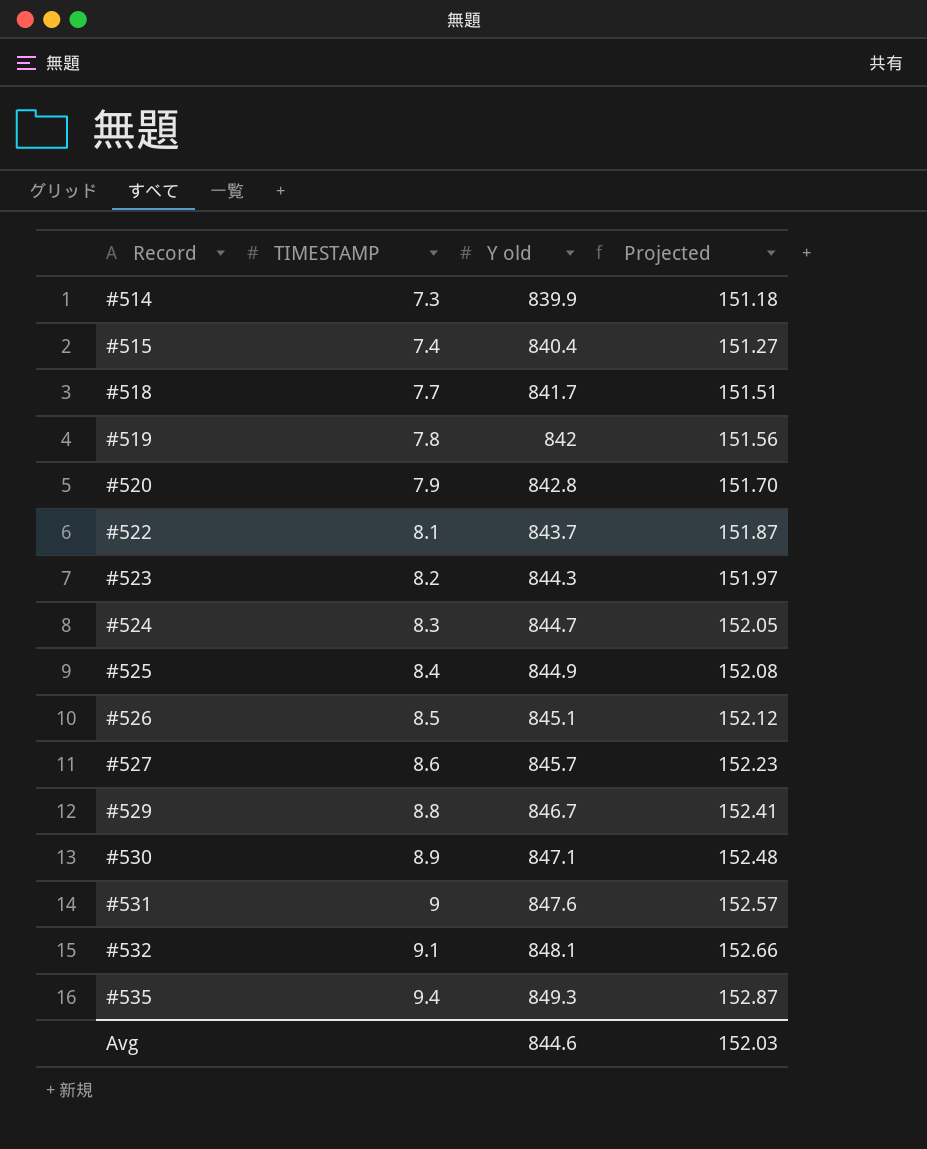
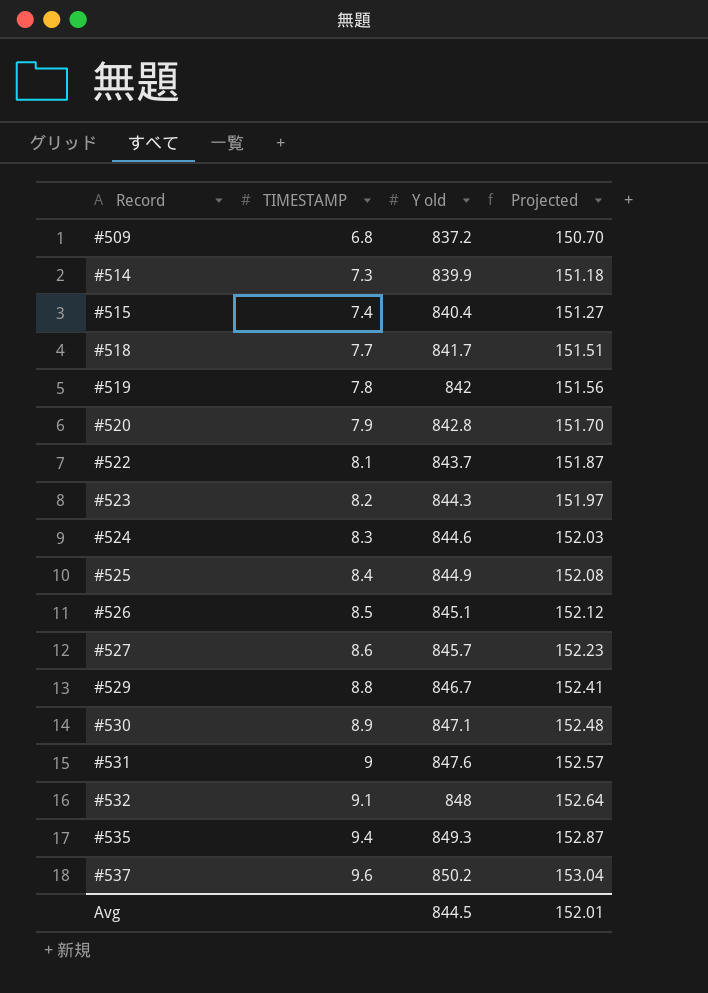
row #509: none -> 6.8 | 837.2 | 150.70
#524 | Y old: 844.7 -> 844.6
#524 | Projected: 152.05 -> 152.03
#532 | Y old: 848.1 -> 848
#532 | Projected: 152.66 -> 152.64
row #537: none -> 9.6 | 850.2 | 153.04
Avg | Y old: 844.6 -> 844.5
Avg | Projected: 152.03 -> 152.01

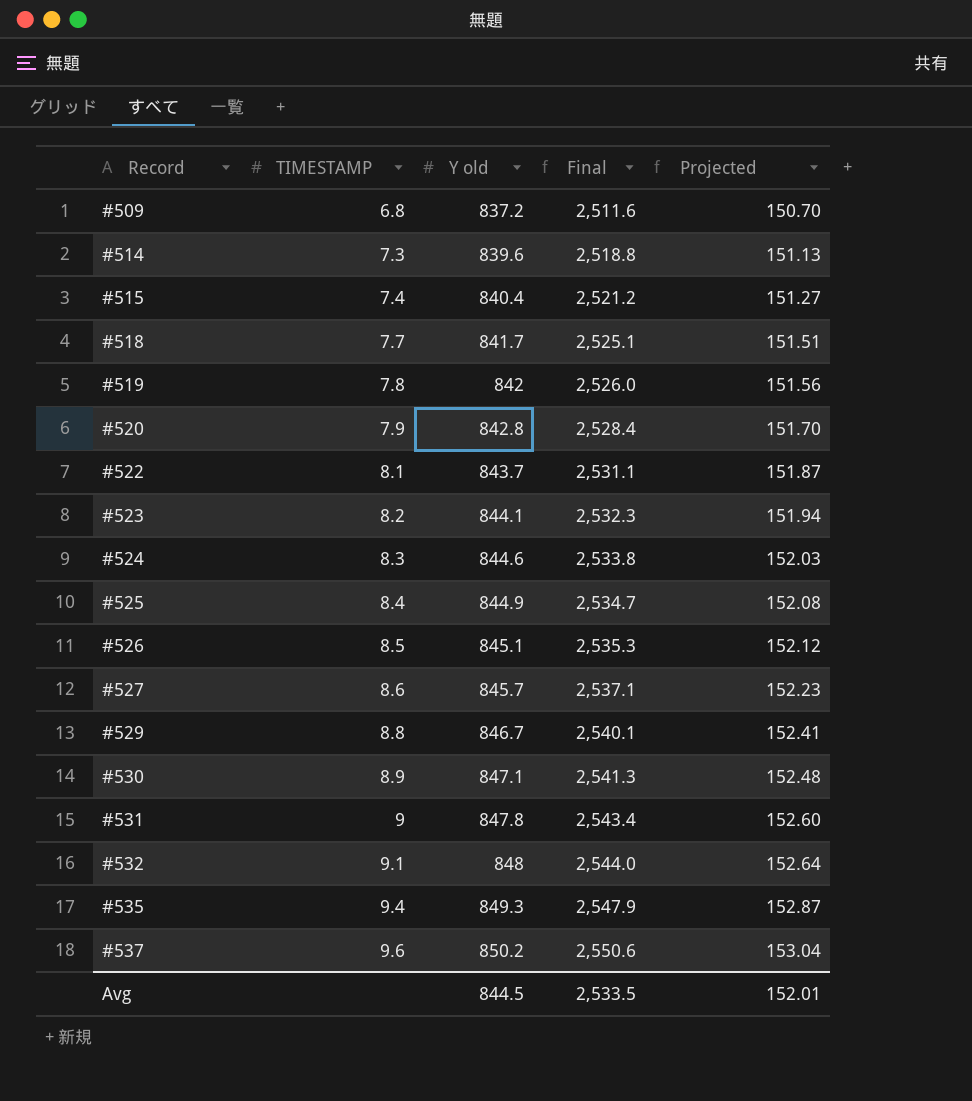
column Final | formula: none -> [Y old] * 3
#514 | Y old: 839.9 -> 839.6
#514 | Projected: 151.18 -> 151.13
#523 | Y old: 844.3 -> 844.1
#523 | Projected: 151.97 -> 151.94
#531 | Y old: 847.6 -> 847.8
#531 | Projected: 152.57 -> 152.60

